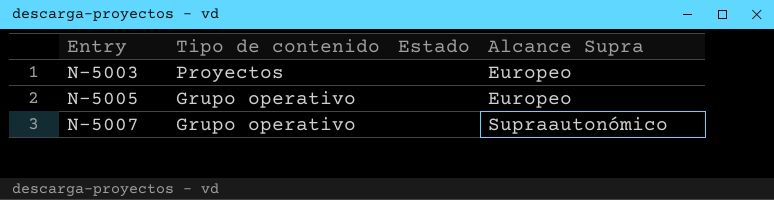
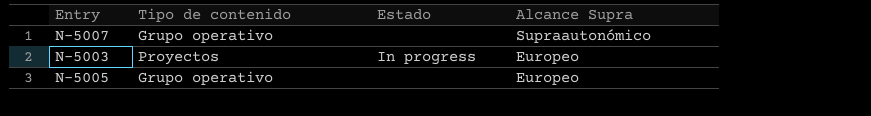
row order: Entry ascending -> Alcance Supra descending
N-5003 | Estado: none -> In progress

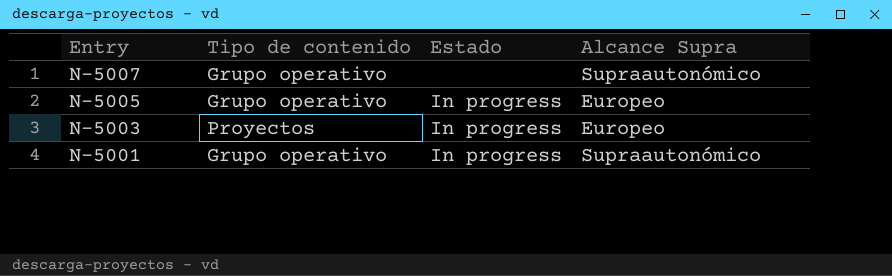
row order: Alcance Supra descending -> Entry descending
N-5005 | Estado: none -> In progress
row N-5001: none -> Grupo operativo | In progress | Supraautonómico

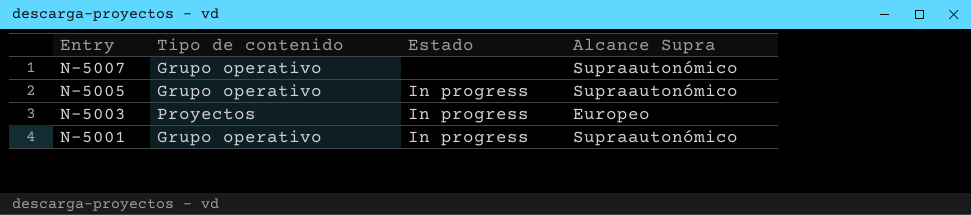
N-5005 | Alcance Supra: Europeo -> Supraautonómico

